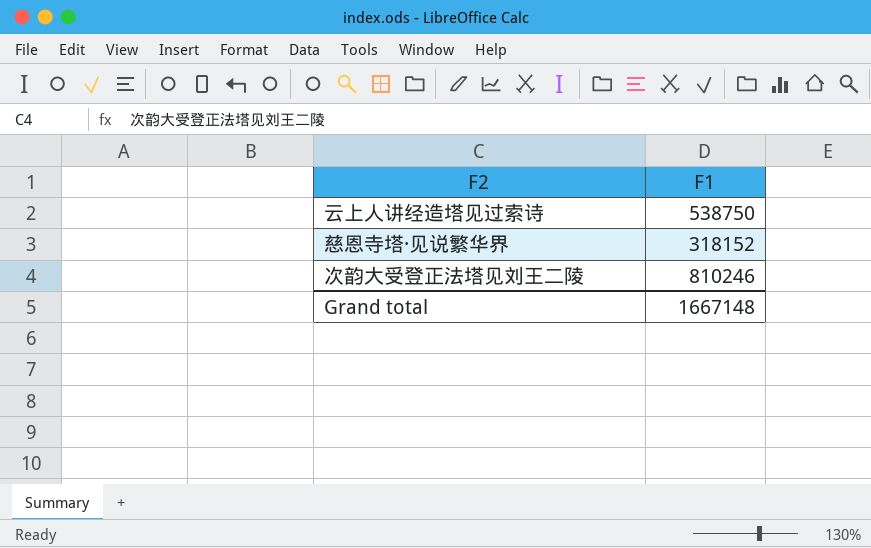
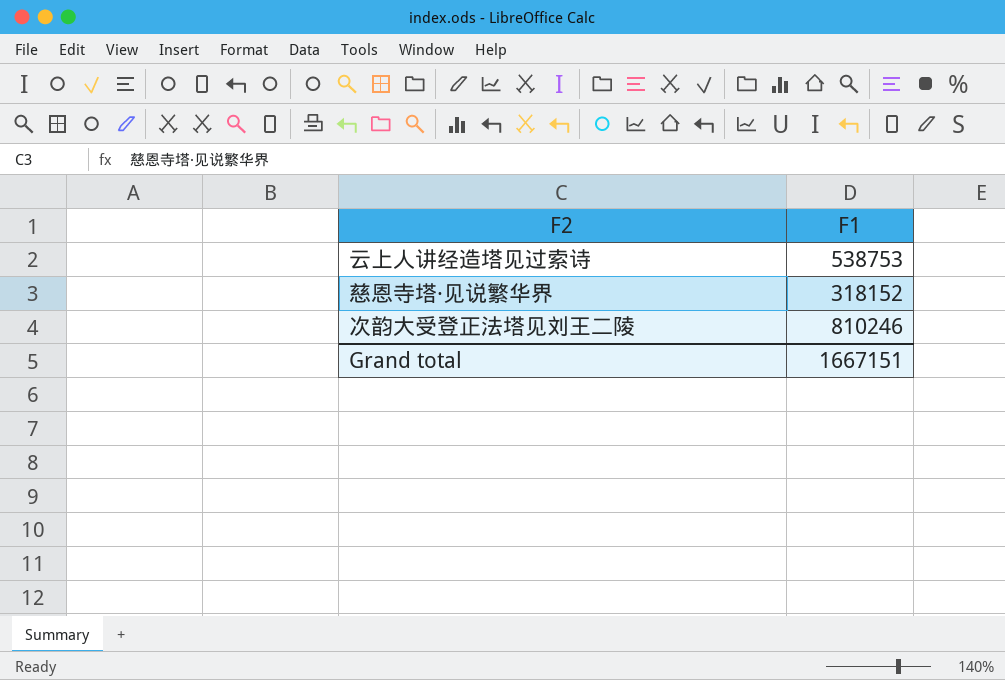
云上人讲经造塔见过索诗 | F1: 538750 -> 538753
Grand total | F1: 1667148 -> 1667151

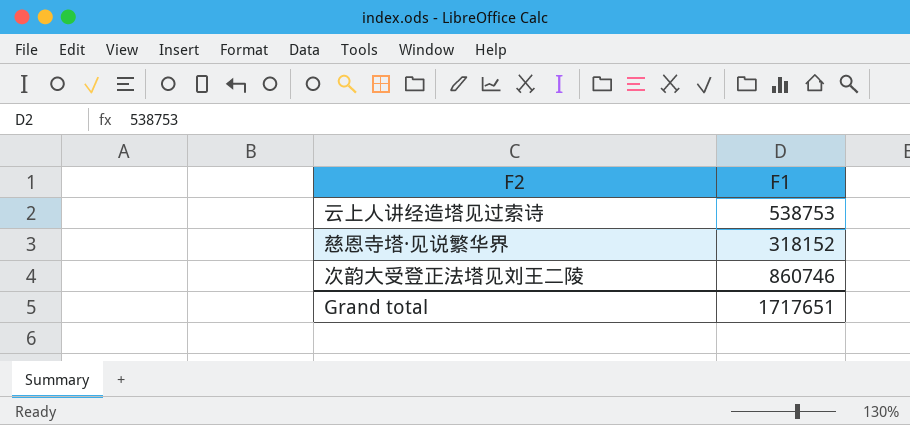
次韵大受登正法塔见刘王二陵 | F1: 810246 -> 860746
Grand total | F1: 1667151 -> 1717651

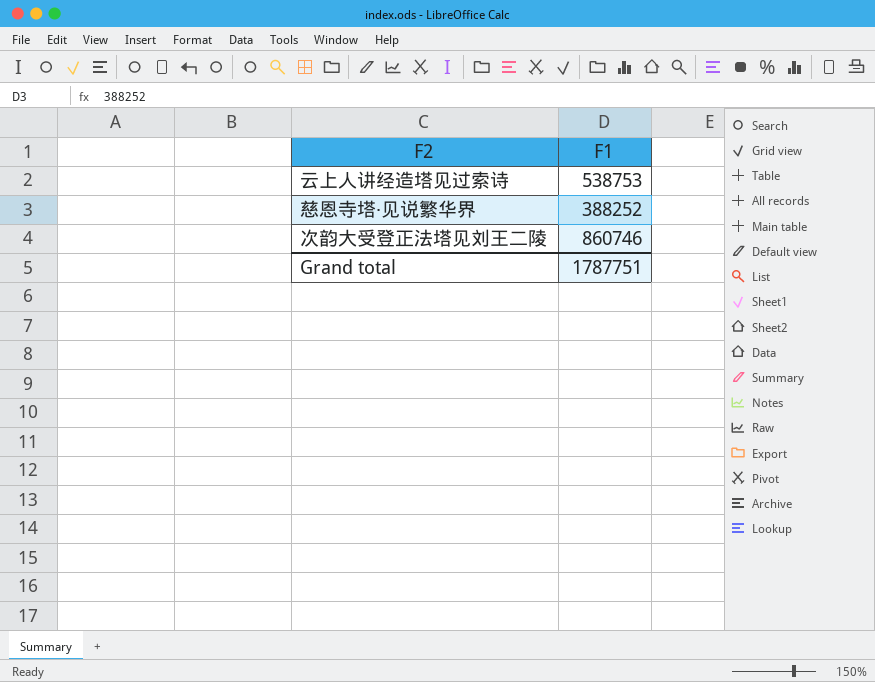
慈恩寺塔·见说繁华界 | F1: 318152 -> 388252
Grand total | F1: 1717651 -> 1787751

